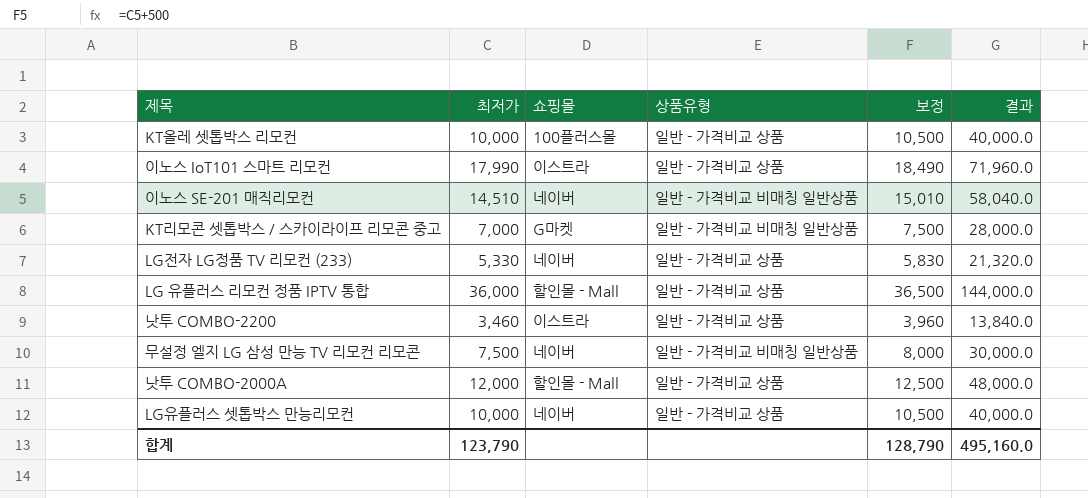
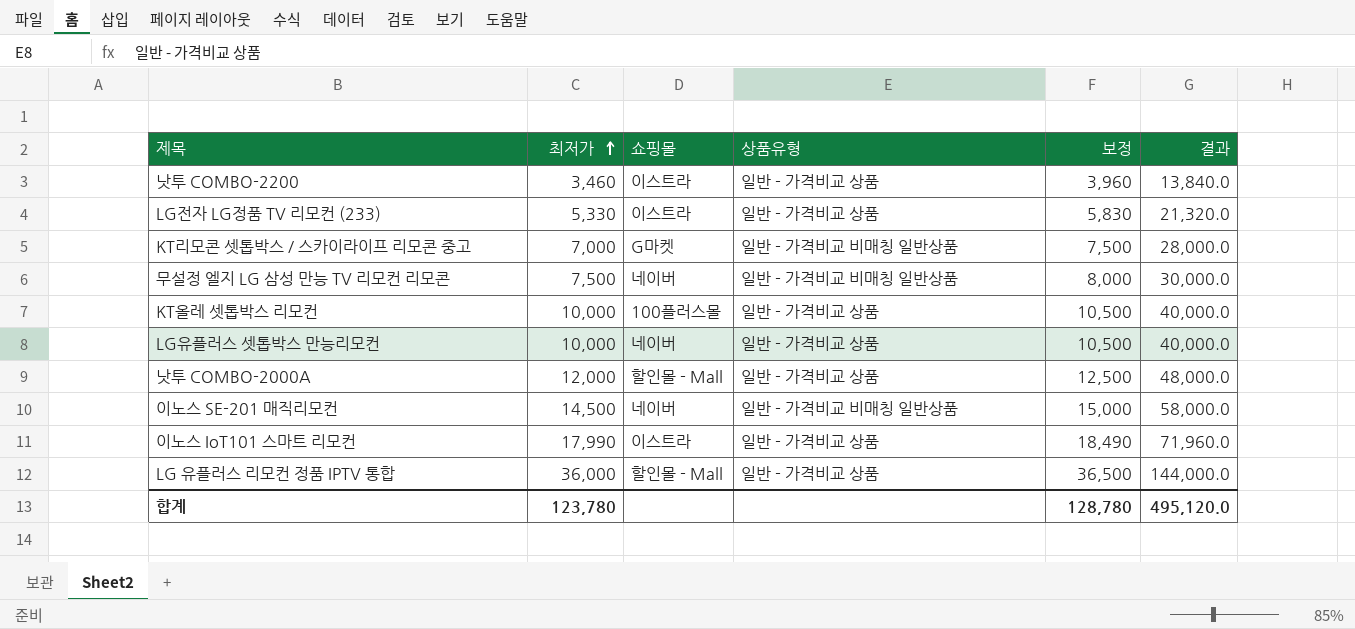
row order: none -> 최저가 ascending
LG전자 LG정품 TV 리모컨 (233) | 쇼핑몰: 네이버 -> 이스트라
이노스 SE-201 매직리모컨 | 최저가: 14,510 -> 14,500
이노스 SE-201 매직리모컨 | 보정: 15,010 -> 15,000
이노스 SE-201 매직리모컨 | 결과: 58,040.0 -> 58,000.0
합계 | 최저가: 123,790 -> 123,780
합계 | 보정: 128,790 -> 128,780
합계 | 결과: 495,160.0 -> 495,120.0

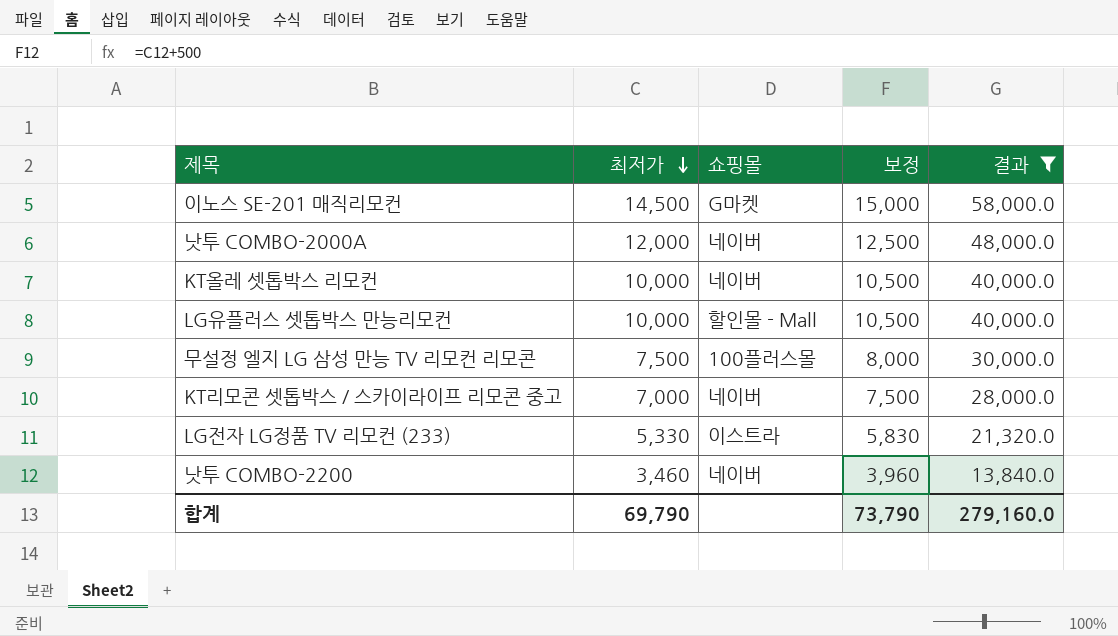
filter: none -> 결과 <= 58,000.0
row order: 최저가 ascending -> 최저가 descending
column 상품유형 | position: 4 -> none
이노스 SE-201 매직리모컨 | 쇼핑몰: 네이버 -> G마켓
낫투 COMBO-2000A | 쇼핑몰: 할인몰 - Mall -> 네이버
KT올레 셋톱박스 리모컨 | 쇼핑몰: 100플러스몰 -> 네이버
LG유플러스 셋톱박스 만능리모컨 | 쇼핑몰: 네이버 -> 할인몰 - Mall
무설정 엘지 LG 삼성 만능 TV 리모컨 리모콘 | 쇼핑몰: 네이버 -> 100플러스몰
KT리모콘 셋톱박스 / 스카이라이프 리모콘 중고 | 쇼핑몰: G마켓 -> 네이버
낫투 COMBO-2200 | 쇼핑몰: 이스트라 -> 네이버
합계 | 최저가: 123,780 -> 69,790
합계 | 보정: 128,780 -> 73,790
합계 | 결과: 495,120.0 -> 279,160.0

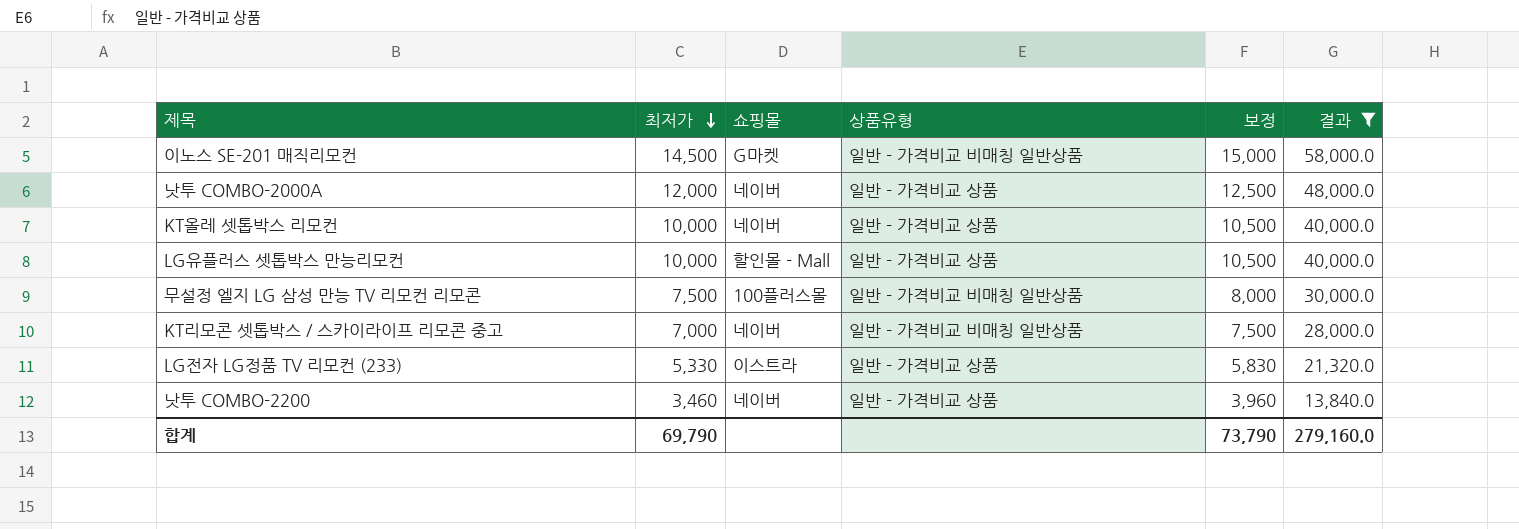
column 상품유형 | position: none -> 4

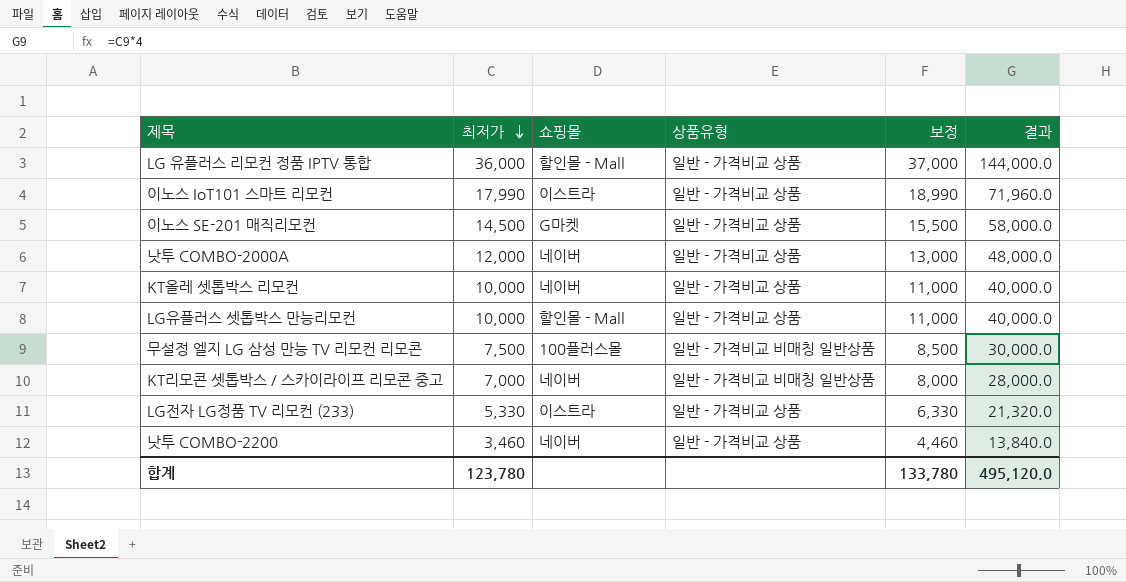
filter: 결과 <= 58,000.0 -> none
column 보정 | formula: [최저가] + 500 -> [최저가] + 1000
이노스 SE-201 매직리모컨 | 상품유형: 일반 - 가격비교 비매칭 일반상품 -> 일반 - 가격비교 상품
합계 | 최저가: 69,790 -> 123,780
합계 | 보정: 73,790 -> 133,780
합계 | 결과: 279,160.0 -> 495,120.0

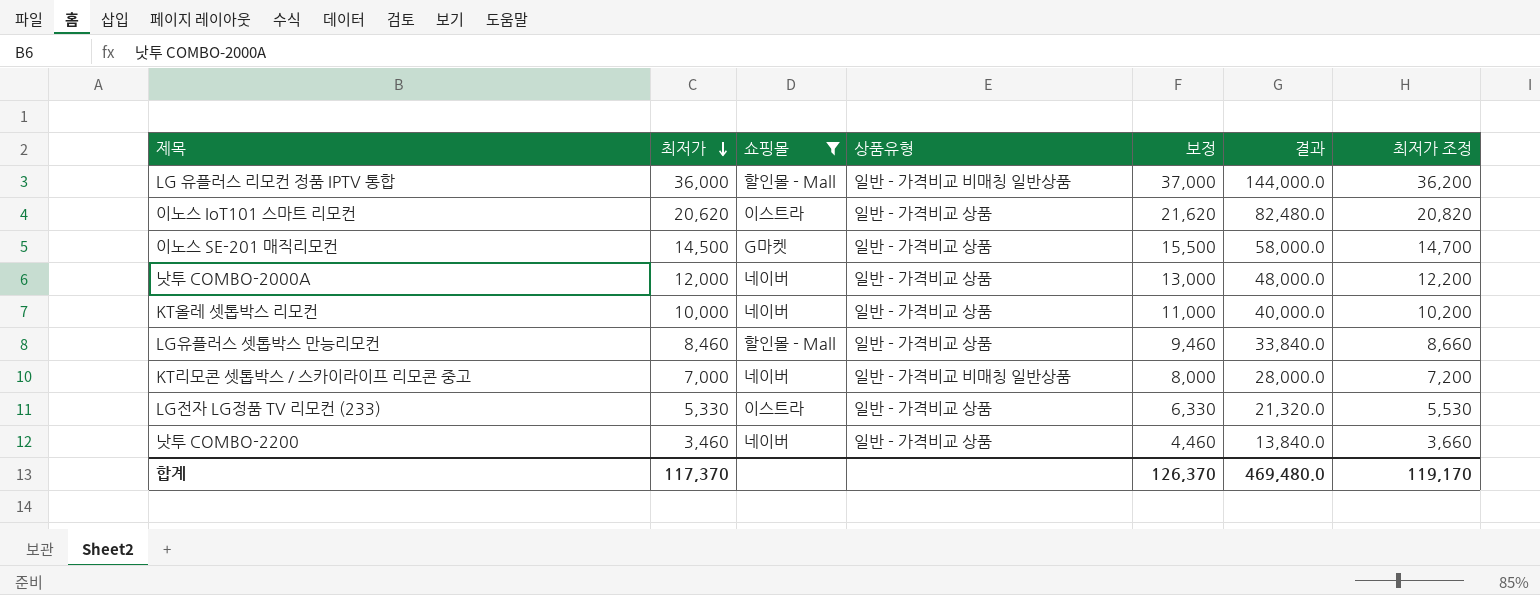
filter: none -> 쇼핑몰 != 100플러스몰
column 최저가 조정 | formula: none -> [최저가] + 200
LG 유플러스 리모컨 정품 IPTV 통합 | 상품유형: 일반 - 가격비교 상품 -> 일반 - 가격비교 비매칭 일반상품
이노스 IoT101 스마트 리모컨 | 최저가: 17,990 -> 20,620
이노스 IoT101 스마트 리모컨 | 보정: 18,990 -> 21,620
이노스 IoT101 스마트 리모컨 | 결과: 71,960.0 -> 82,480.0
LG유플러스 셋톱박스 만능리모컨 | 최저가: 10,000 -> 8,460
LG유플러스 셋톱박스 만능리모컨 | 보정: 11,000 -> 9,460
LG유플러스 셋톱박스 만능리모컨 | 결과: 40,000.0 -> 33,840.0
합계 | 최저가: 123,780 -> 117,370
합계 | 보정: 133,780 -> 126,370
합계 | 결과: 495,120.0 -> 469,480.0

